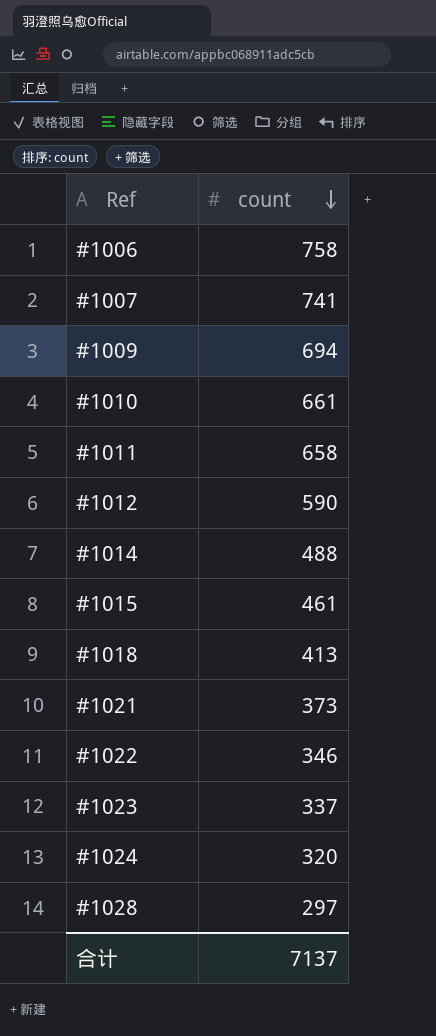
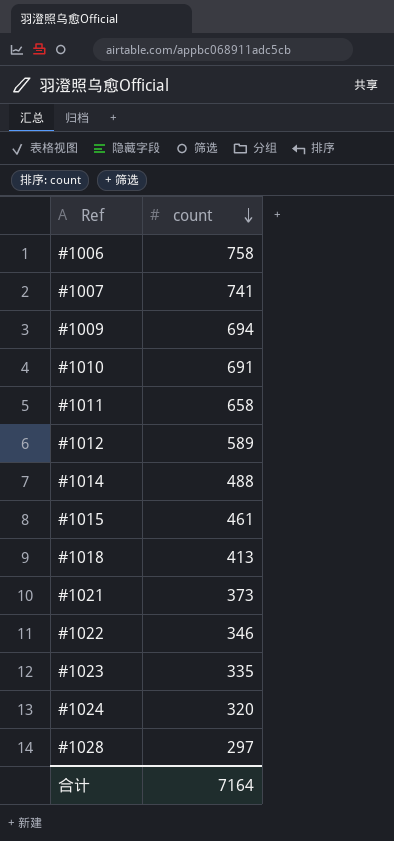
#1010 | count: 661 -> 691
#1012 | count: 590 -> 589
#1023 | count: 337 -> 335
合计 | count: 7137 -> 7164

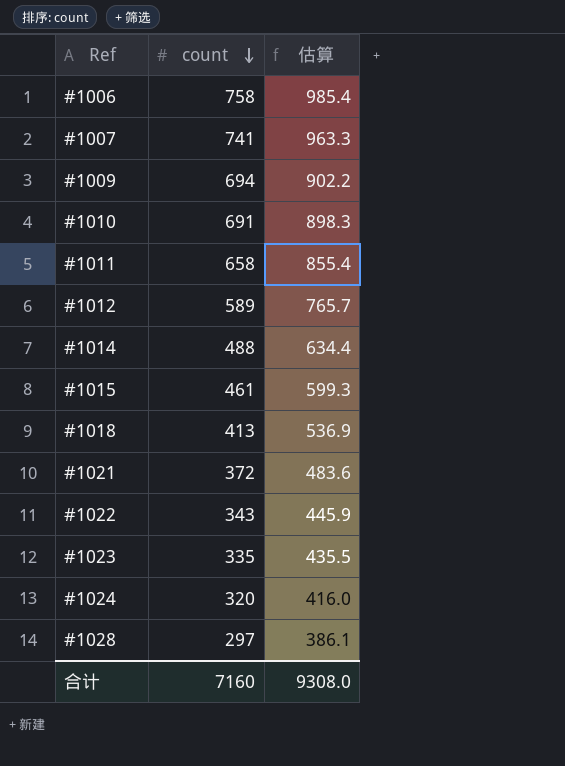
column 估算 | formula: none -> [count] * 1.3
#1021 | count: 373 -> 372
#1022 | count: 346 -> 343
合计 | count: 7164 -> 7160

